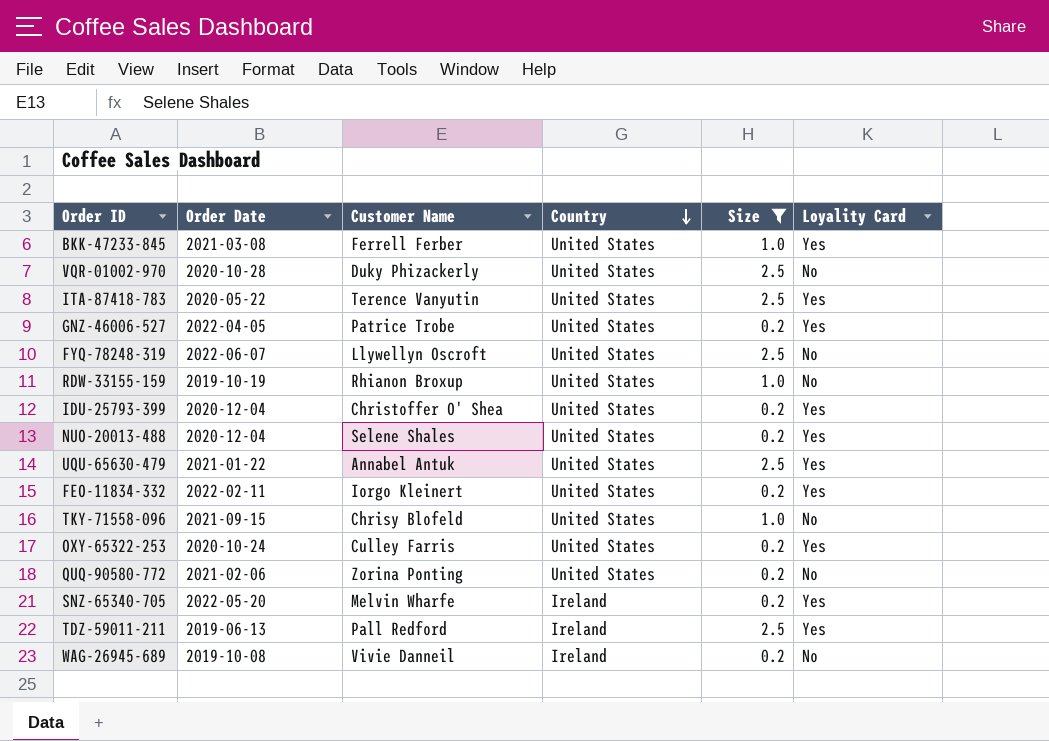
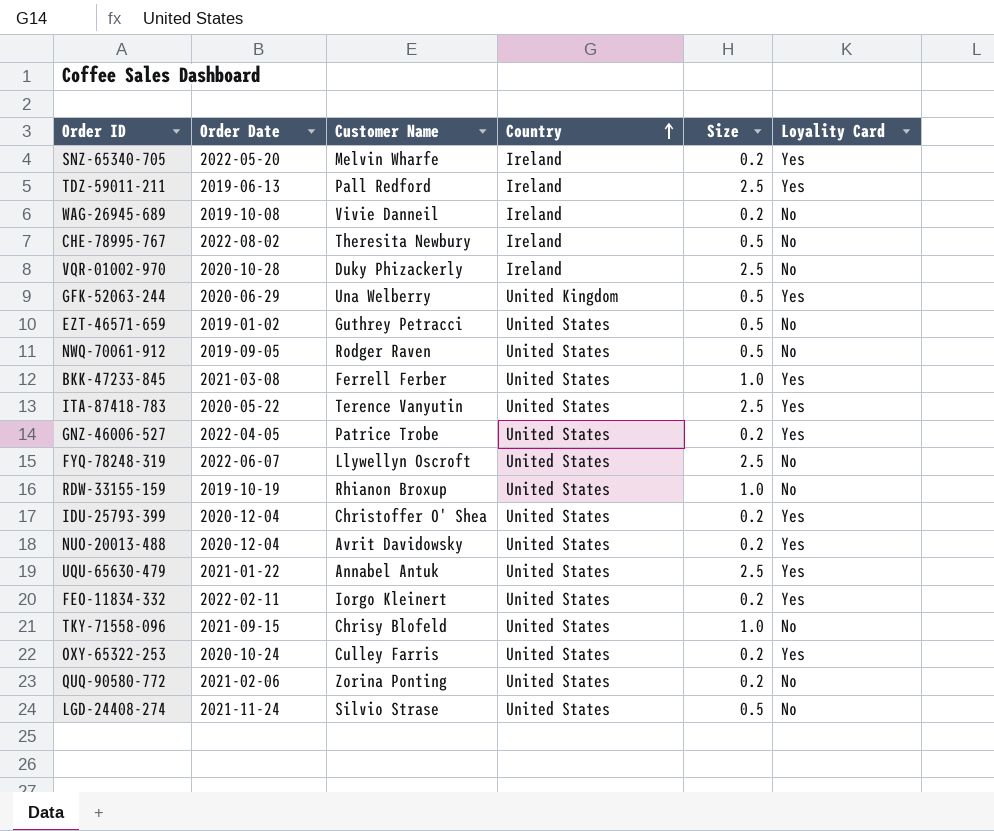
filter: Size != 0.5 -> none
row order: Country descending -> Country ascending
VQR-01002-970 | Country: United States -> Ireland
NUO-20013-488 | Customer Name: Selene Shales -> Avrit Davidowsky

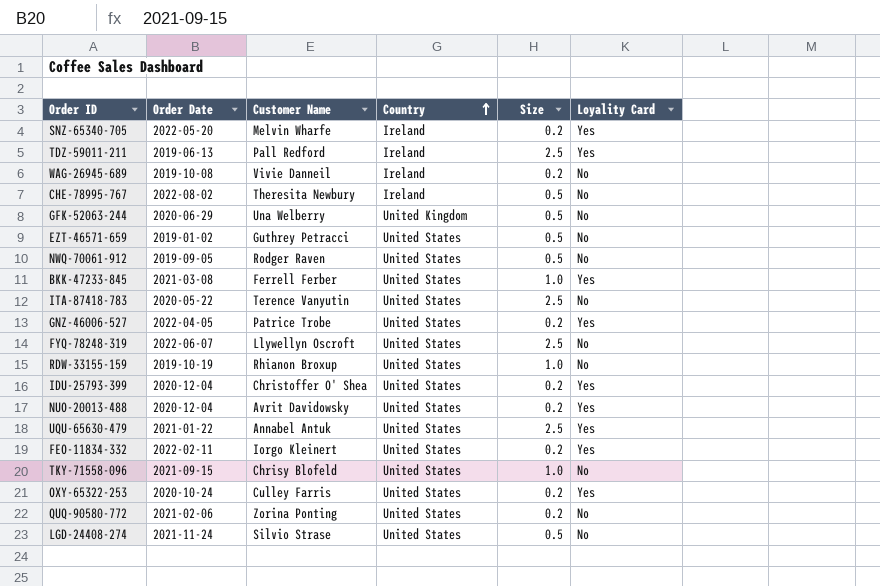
row VQR-01002-970: 2020-10-28 | Duky Phizackerly | Ireland | 2.5 | No -> none
GFK-52063-244 | Loyality Card: Yes -> No
ITA-87418-783 | Loyality Card: Yes -> No

